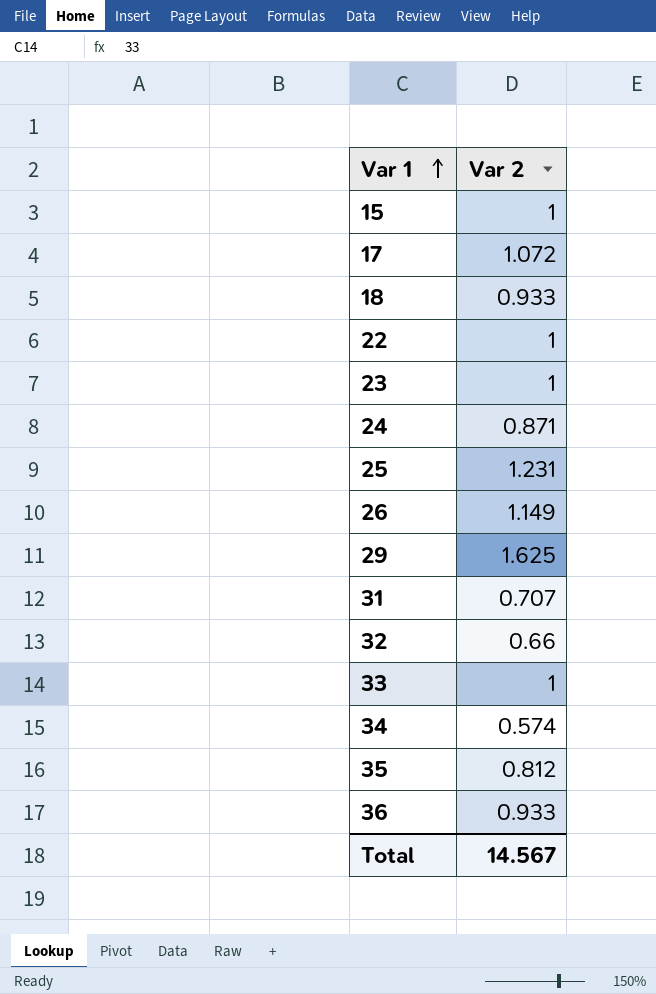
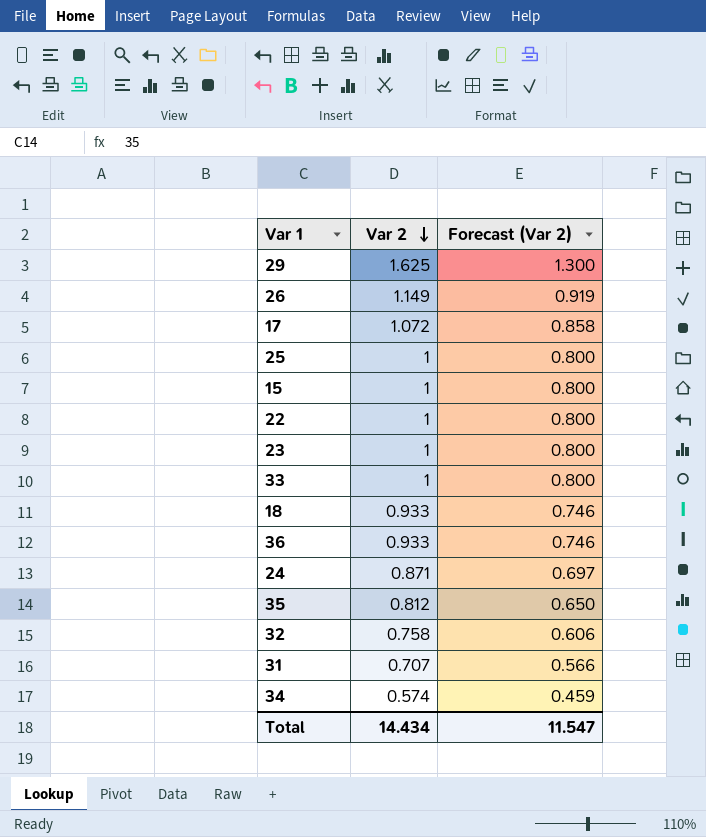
row order: Var 1 ascending -> Var 2 descending
column Forecast (Var 2) | formula: none -> [Var 2] * 0.8
25 | Var 2: 1.231 -> 1
32 | Var 2: 0.66 -> 0.758
Total | Var 2: 14.567 -> 14.434

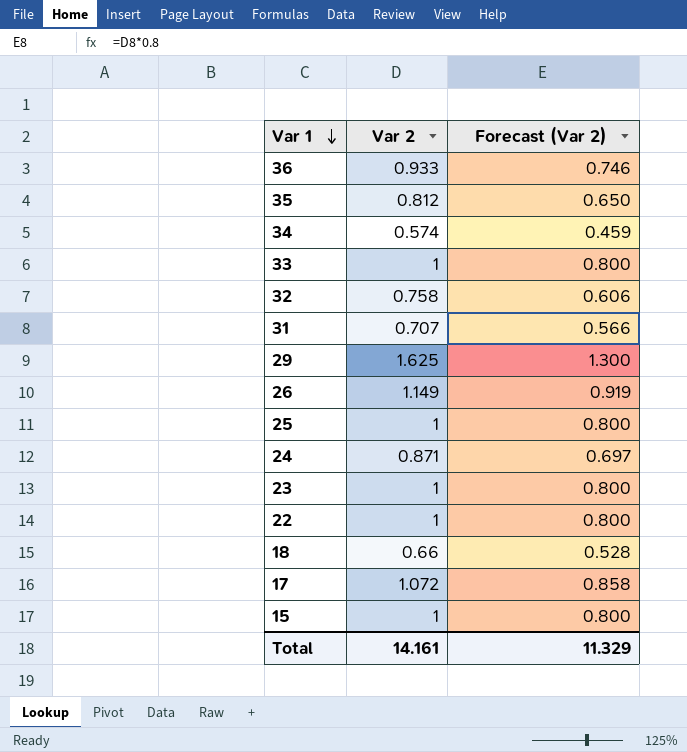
row order: Var 2 descending -> Var 1 descending
18 | Var 2: 0.933 -> 0.66
18 | Forecast (Var 2): 0.746 -> 0.528
Total | Var 2: 14.434 -> 14.161
Total | Forecast (Var 2): 11.547 -> 11.329

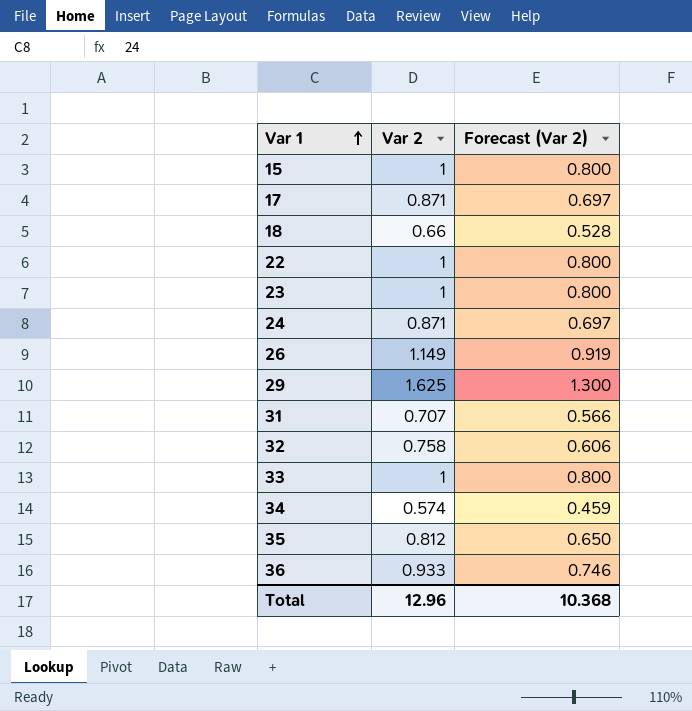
row order: Var 1 descending -> Var 1 ascending
row 25: 1 | 0.800 -> none
17 | Var 2: 1.072 -> 0.871
17 | Forecast (Var 2): 0.858 -> 0.697
Total | Var 2: 14.161 -> 12.96
Total | Forecast (Var 2): 11.329 -> 10.368

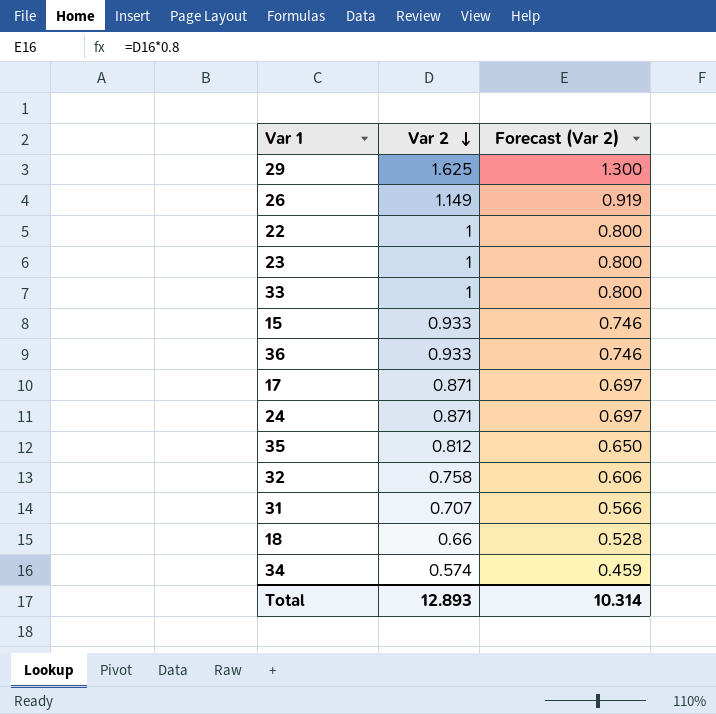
row order: Var 1 ascending -> Var 2 descending
15 | Var 2: 1 -> 0.933
15 | Forecast (Var 2): 0.800 -> 0.746
Total | Var 2: 12.96 -> 12.893
Total | Forecast (Var 2): 10.368 -> 10.314

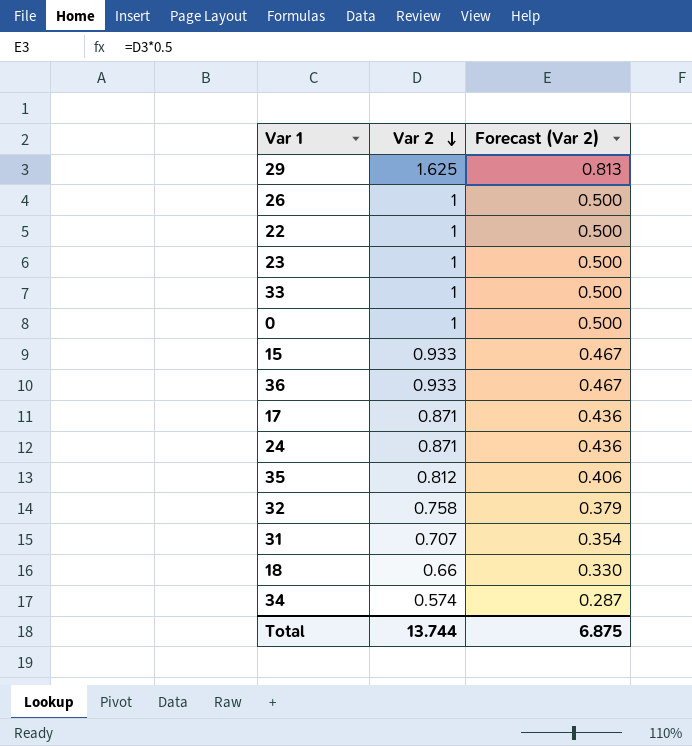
column Forecast (Var 2) | formula: [Var 2] * 0.8 -> [Var 2] * 0.5
26 | Var 2: 1.149 -> 1
row 0: none -> 1 | 0.500
Total | Var 2: 12.893 -> 13.744
Total | Forecast (Var 2): 10.314 -> 6.875

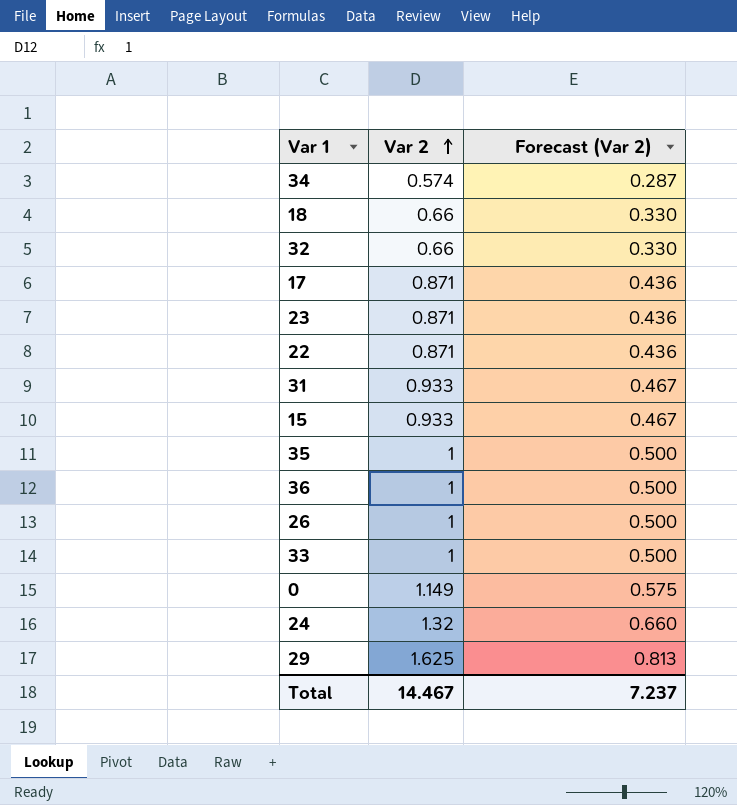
row order: Var 2 descending -> Var 2 ascending
32 | Var 2: 0.758 -> 0.66
32 | Forecast (Var 2): 0.379 -> 0.330
23 | Var 2: 1 -> 0.871
23 | Forecast (Var 2): 0.500 -> 0.436
22 | Var 2: 1 -> 0.871
22 | Forecast (Var 2): 0.500 -> 0.436
31 | Var 2: 0.707 -> 0.933
31 | Forecast (Var 2): 0.354 -> 0.467
35 | Var 2: 0.812 -> 1
35 | Forecast (Var 2): 0.406 -> 0.500
36 | Var 2: 0.933 -> 1
36 | Forecast (Var 2): 0.467 -> 0.500
0 | Var 2: 1 -> 1.149
0 | Forecast (Var 2): 0.500 -> 0.575
24 | Var 2: 0.871 -> 1.32
24 | Forecast (Var 2): 0.436 -> 0.660
Total | Var 2: 13.744 -> 14.467
Total | Forecast (Var 2): 6.875 -> 7.237

